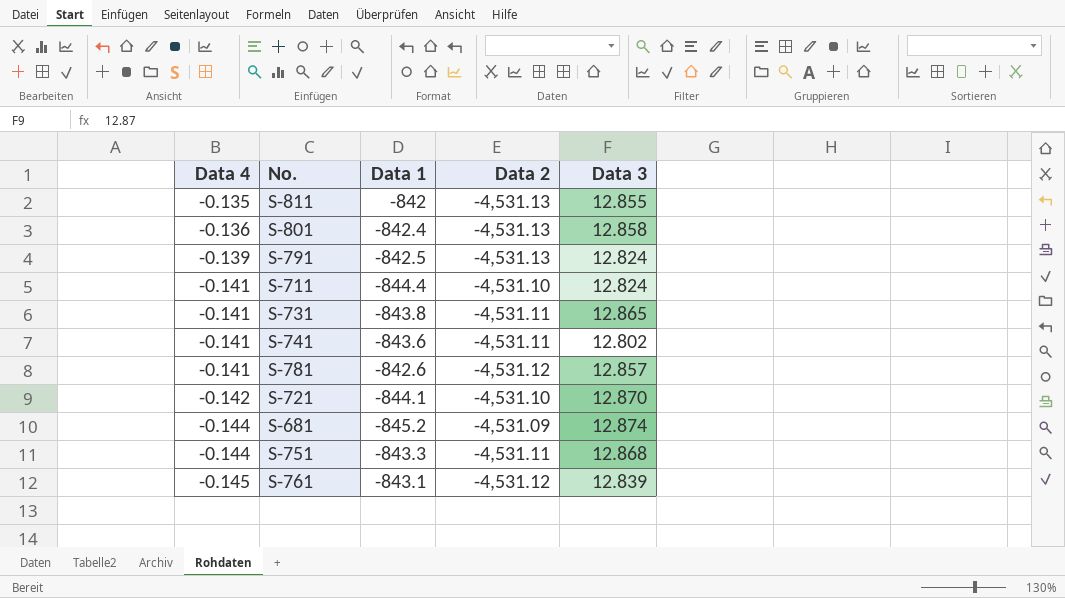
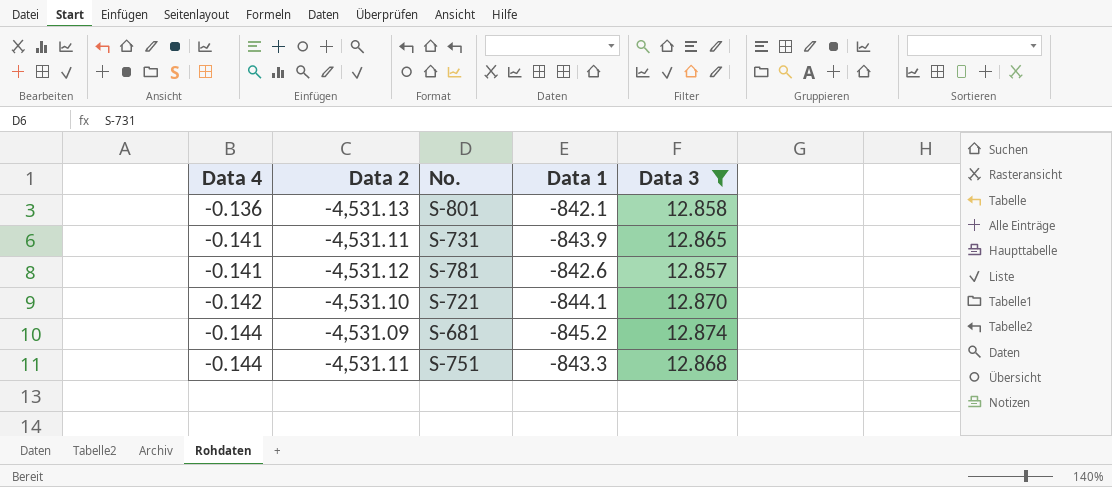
filter: none -> Data 3 >= 12.857
column Data 2 | position: 4 -> 2
S-801 | Data 1: -842.4 -> -842.1
S-731 | Data 1: -843.8 -> -843.9

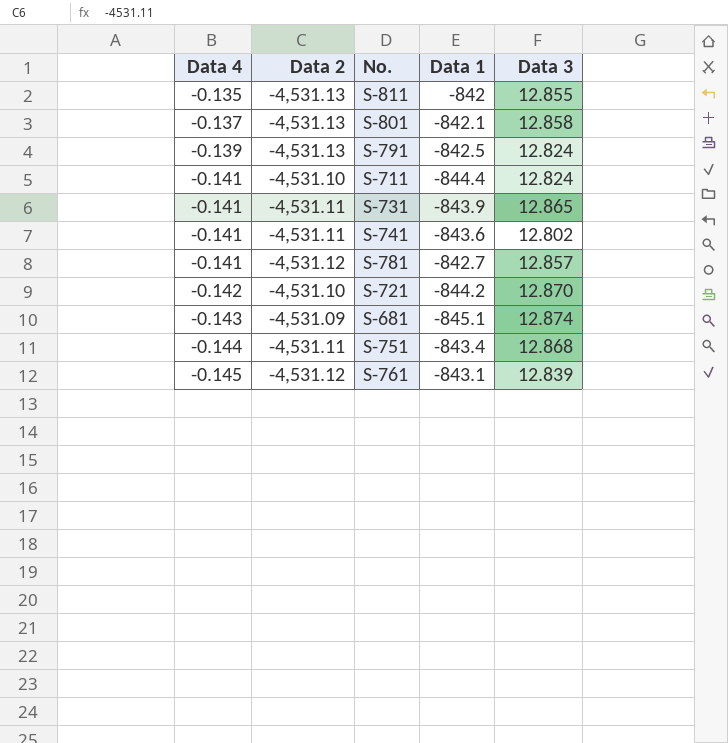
filter: Data 3 >= 12.857 -> none
S-801 | Data 4: -0.136 -> -0.137
S-781 | Data 1: -842.6 -> -842.7
S-721 | Data 1: -844.1 -> -844.2
S-681 | Data 4: -0.144 -> -0.143
S-681 | Data 1: -845.2 -> -845.1
S-751 | Data 1: -843.3 -> -843.4

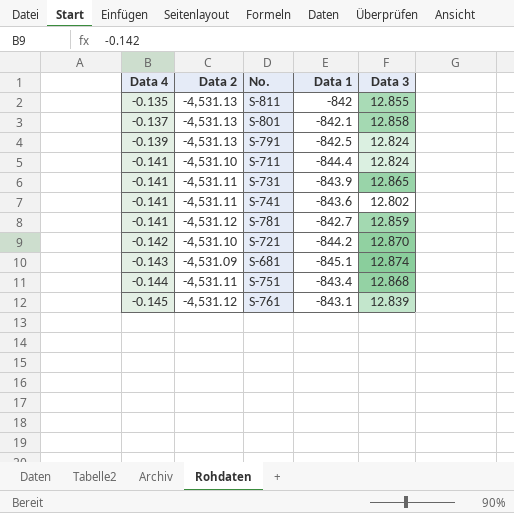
S-781 | Data 3: 12.857 -> 12.859

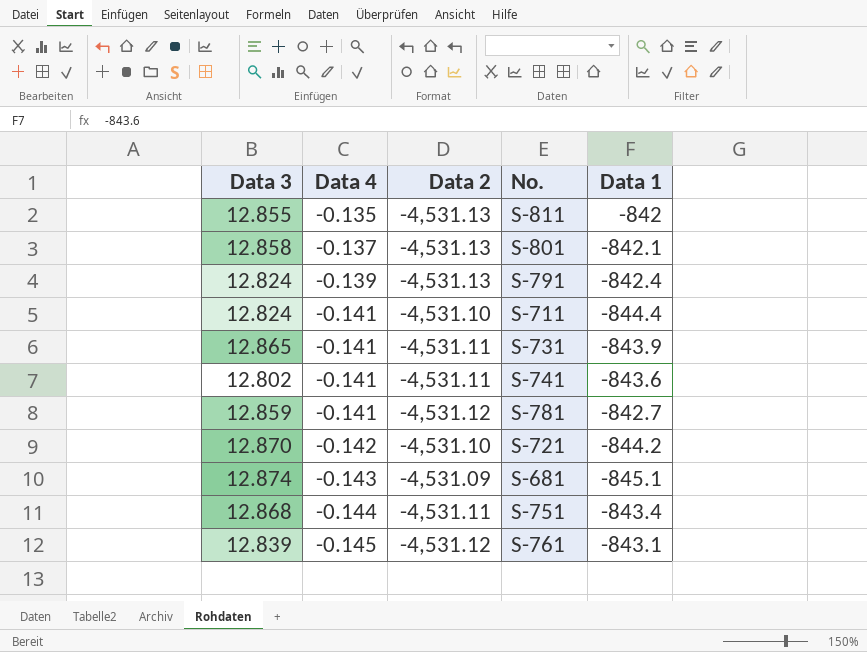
column Data 3 | position: 5 -> 1
S-791 | Data 1: -842.5 -> -842.4

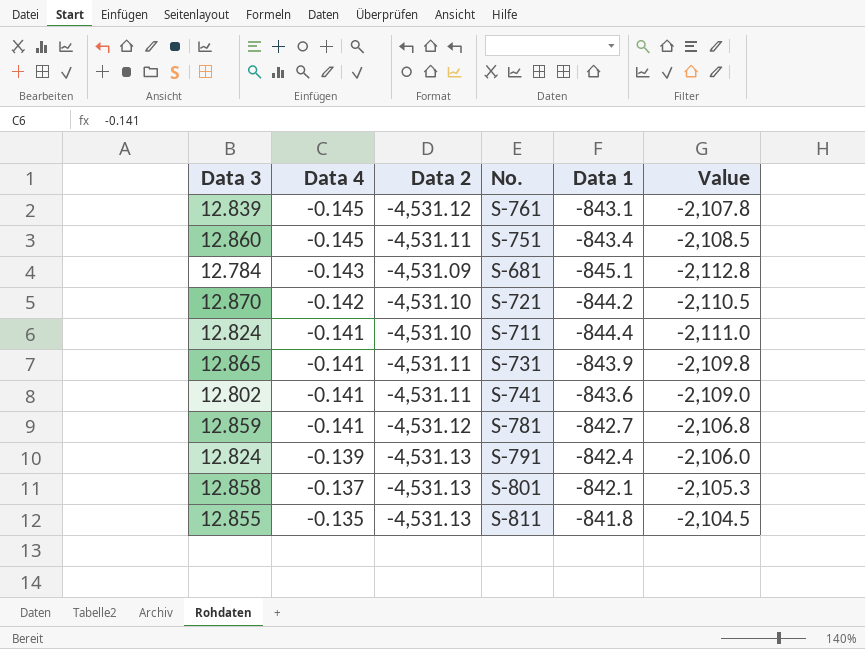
row order: Data 4 descending -> Data 4 ascending
column Value | formula: none -> [Data 1] * 2.5
S-751 | Data 3: 12.868 -> 12.860
S-751 | Data 4: -0.144 -> -0.145
S-681 | Data 3: 12.874 -> 12.784
S-811 | Data 1: -842 -> -841.8

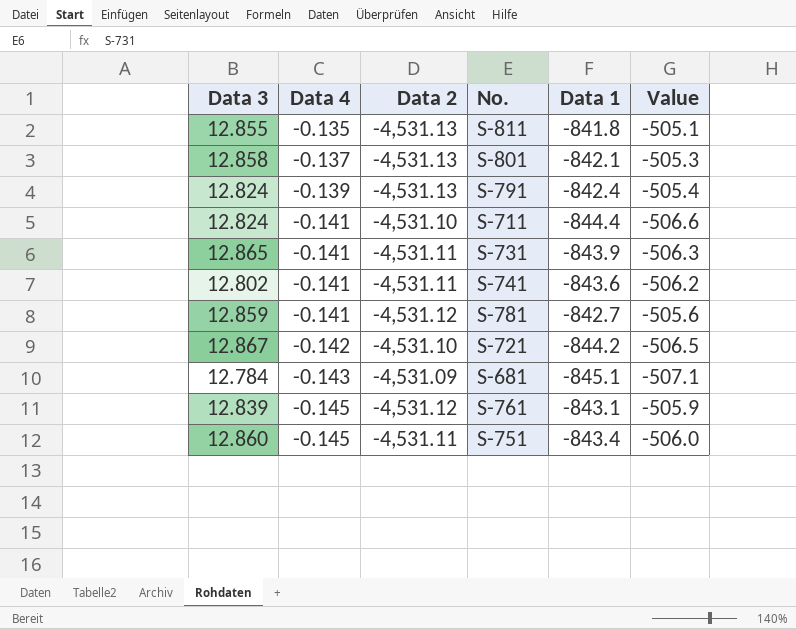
row order: Data 4 ascending -> Data 4 descending
column Value | formula: [Data 1] * 2.5 -> [Data 1] * 0.6
S-721 | Data 3: 12.870 -> 12.867

